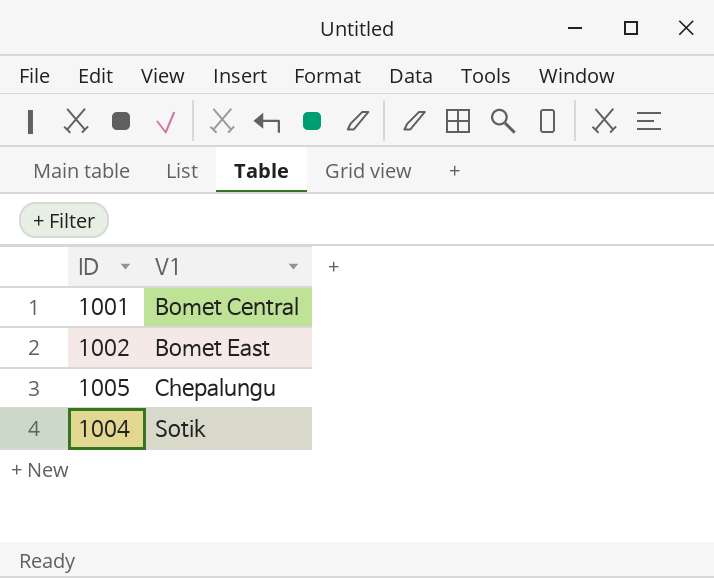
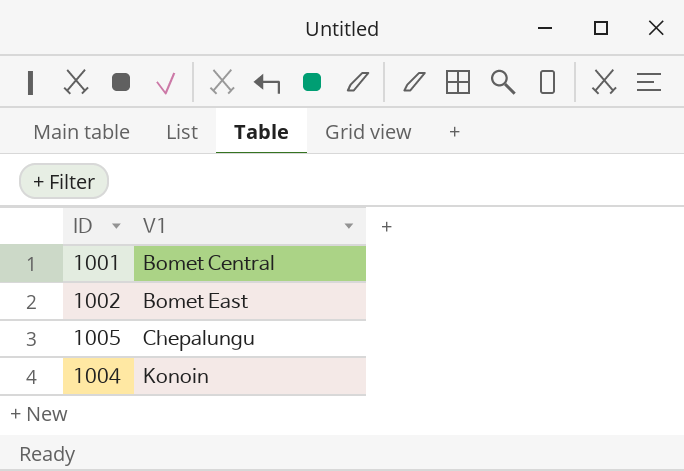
1004 | V1: Sotik -> Konoin

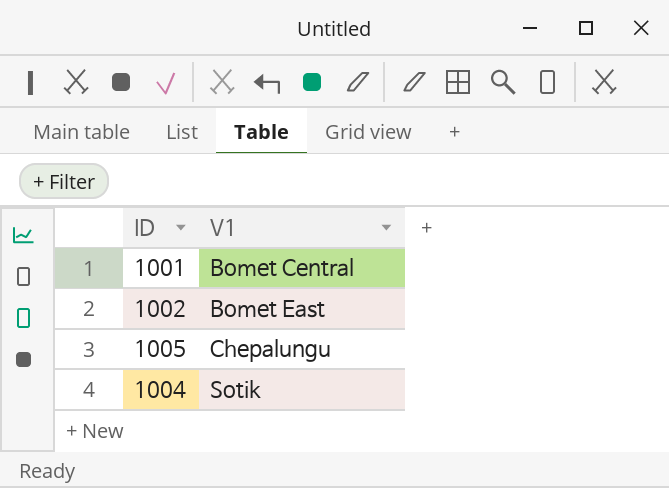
1004 | V1: Konoin -> Sotik

